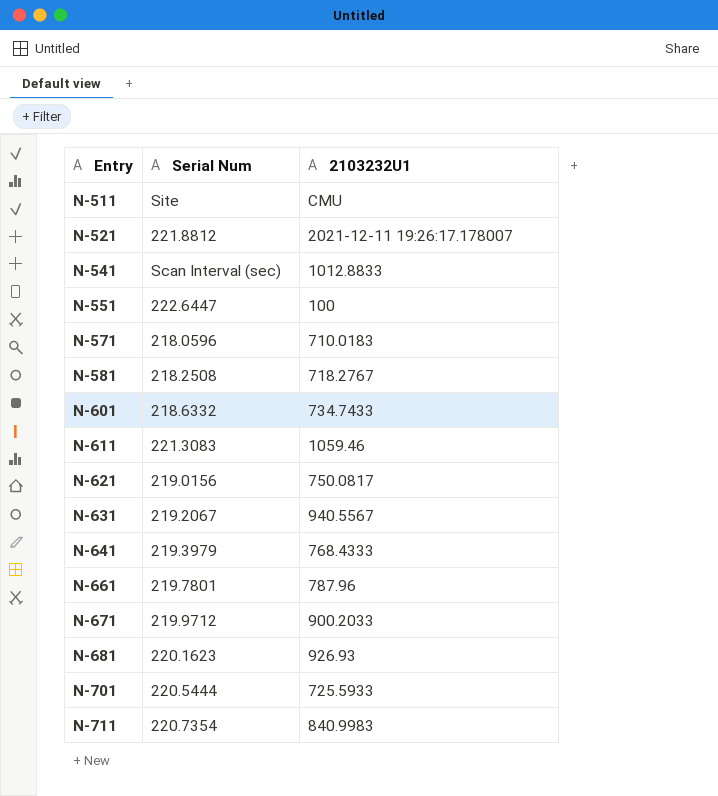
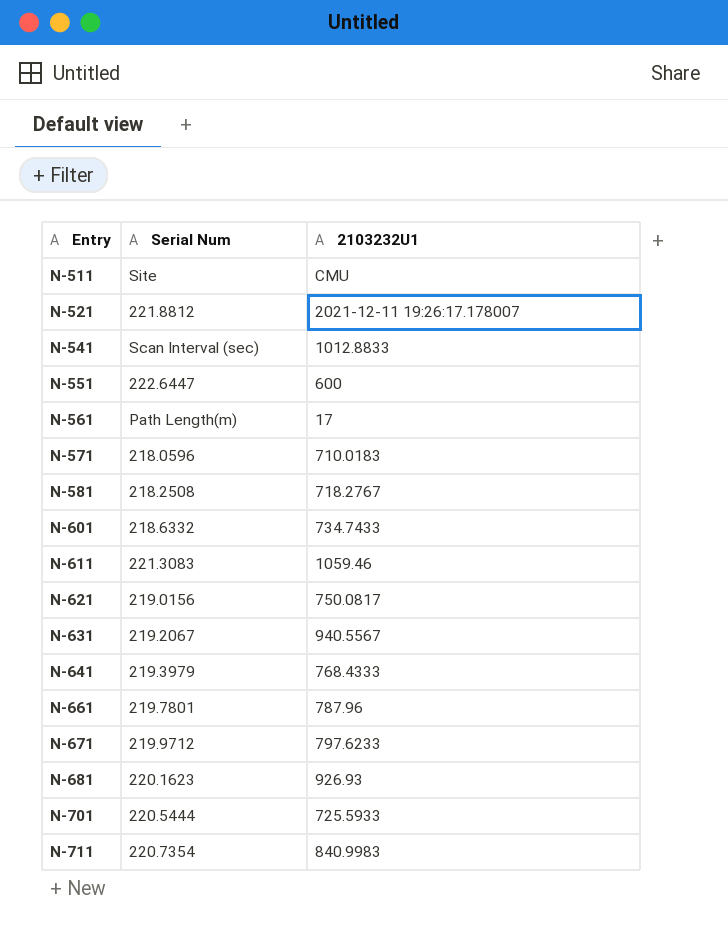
N-551 | 2103232U1: 100 -> 600
row N-561: none -> Path Length(m) | 17
N-671 | 2103232U1: 900.2033 -> 797.6233

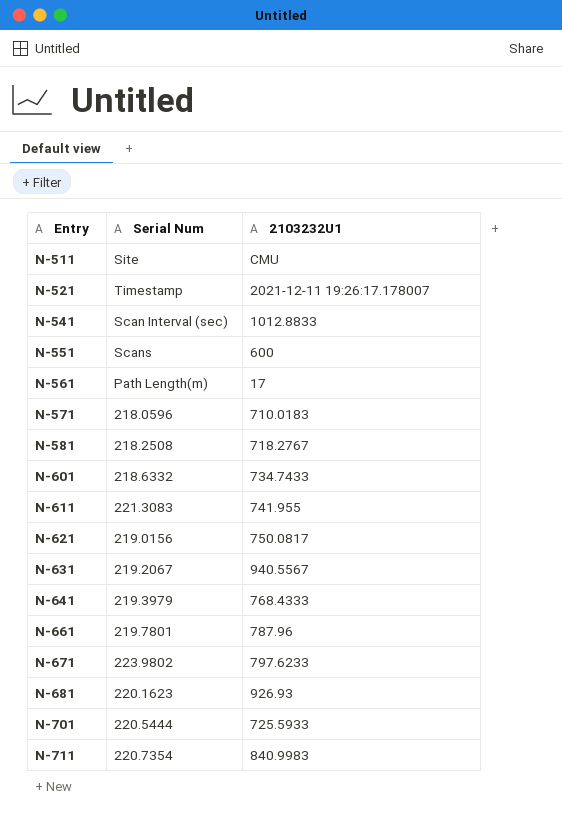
N-521 | Serial Num: 221.8812 -> Timestamp
N-551 | Serial Num: 222.6447 -> Scans
N-611 | 2103232U1: 1059.46 -> 741.955
N-671 | Serial Num: 219.9712 -> 223.9802

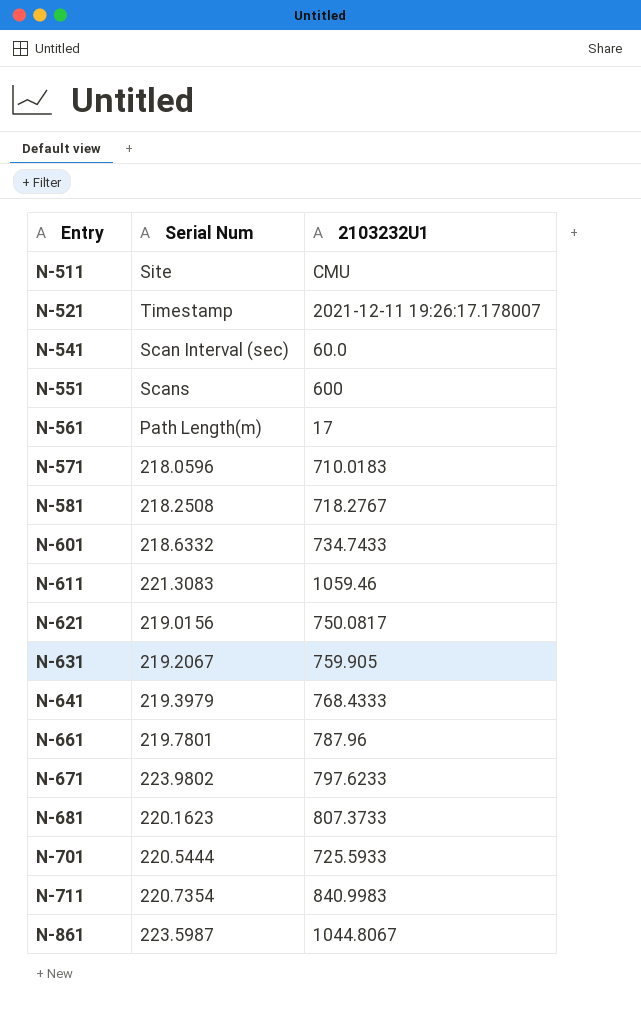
N-541 | 2103232U1: 1012.8833 -> 60.0
N-611 | 2103232U1: 741.955 -> 1059.46
N-631 | 2103232U1: 940.5567 -> 759.905
N-681 | 2103232U1: 926.93 -> 807.3733
row N-861: none -> 223.5987 | 1044.8067

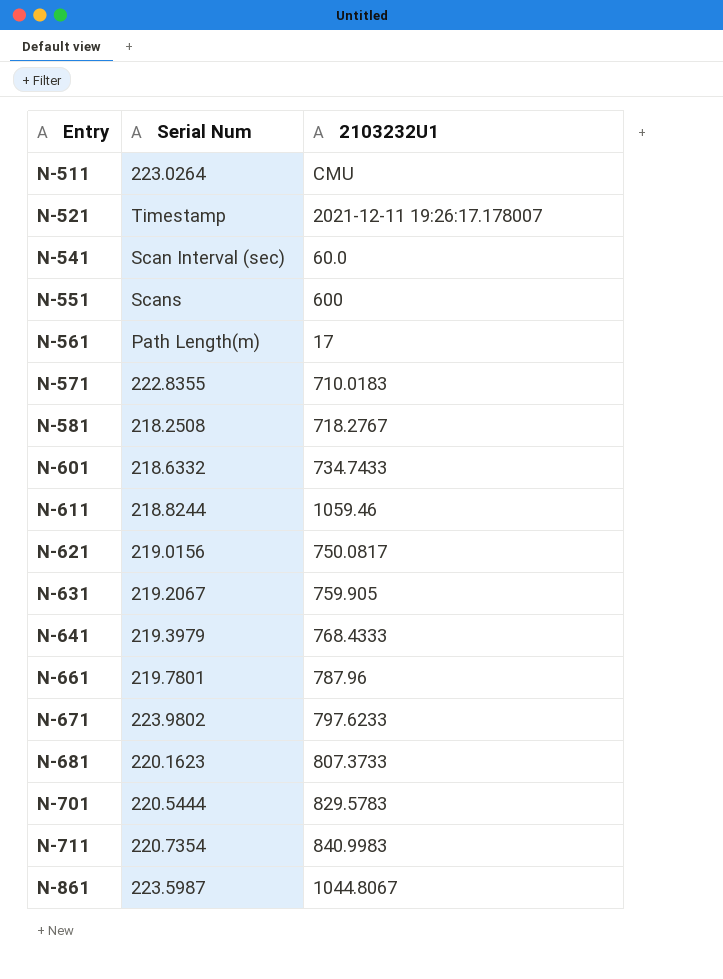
N-511 | Serial Num: Site -> 223.0264
N-571 | Serial Num: 218.0596 -> 222.8355
N-611 | Serial Num: 221.3083 -> 218.8244
N-701 | 2103232U1: 725.5933 -> 829.5783

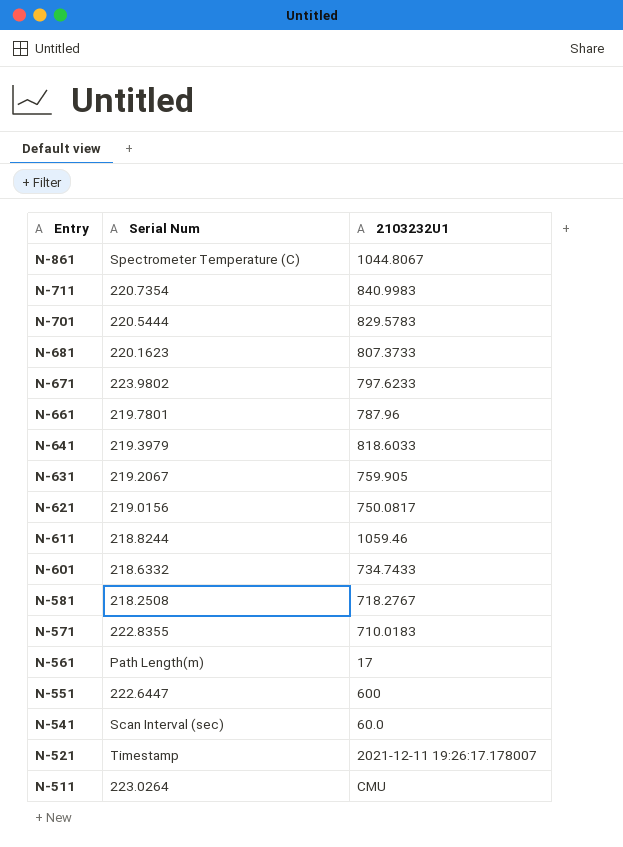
row order: Entry ascending -> Entry descending
N-861 | Serial Num: 223.5987 -> Spectrometer Temperature (C)
N-641 | 2103232U1: 768.4333 -> 818.6033
N-551 | Serial Num: Scans -> 222.6447

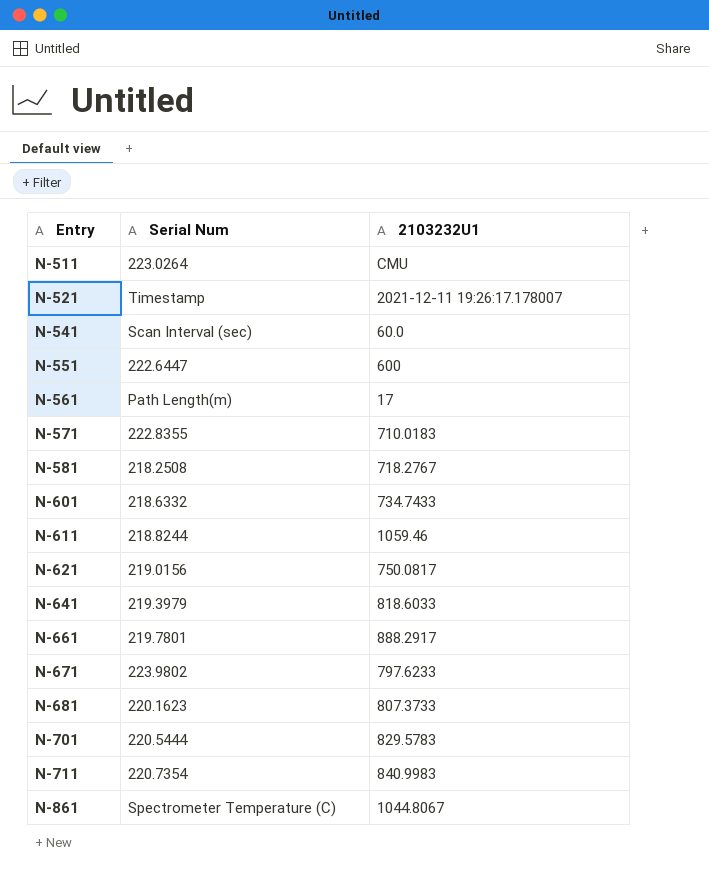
row order: Entry descending -> Entry ascending
row N-631: 219.2067 | 759.905 -> none
N-661 | 2103232U1: 787.96 -> 888.2917

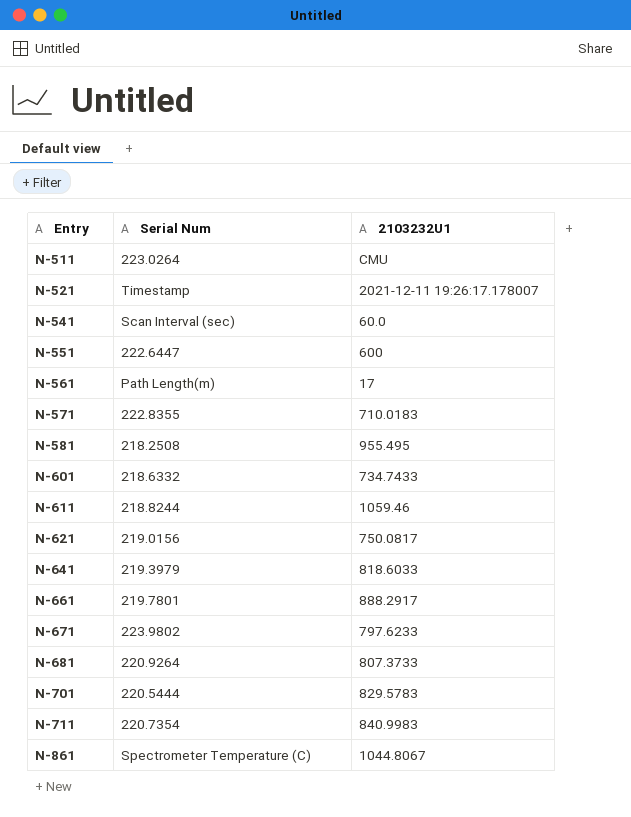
N-581 | 2103232U1: 718.2767 -> 955.495
N-681 | Serial Num: 220.1623 -> 220.9264

